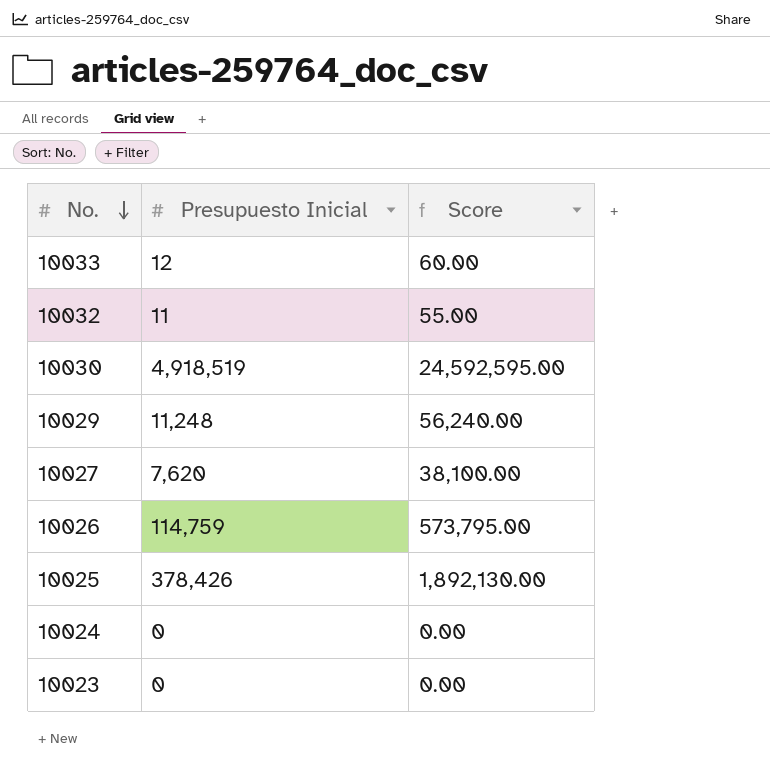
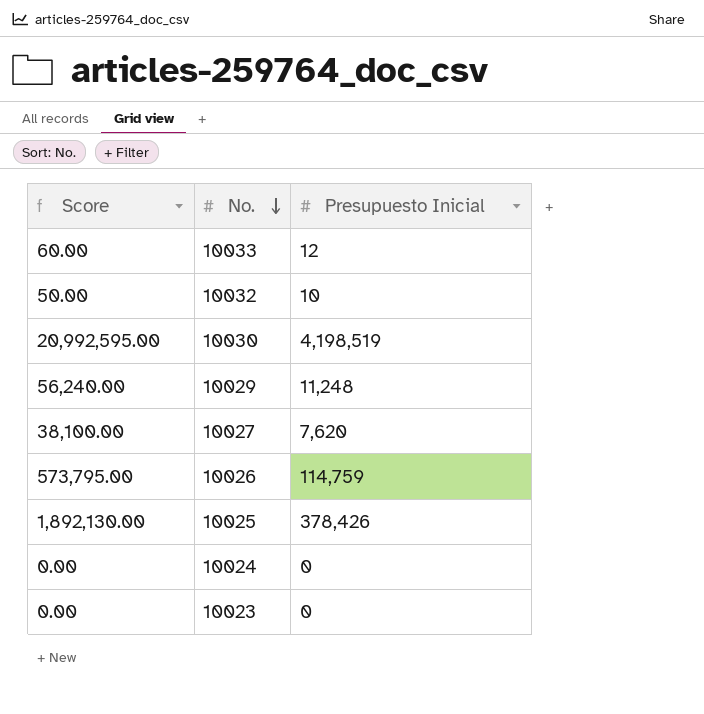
column Score | position: 3 -> 1
10032 | Score: 55.00 -> 50.00
10032 | Presupuesto Inicial: 11 -> 10
10030 | Score: 24,592,595.00 -> 20,992,595.00
10030 | Presupuesto Inicial: 4,918,519 -> 4,198,519

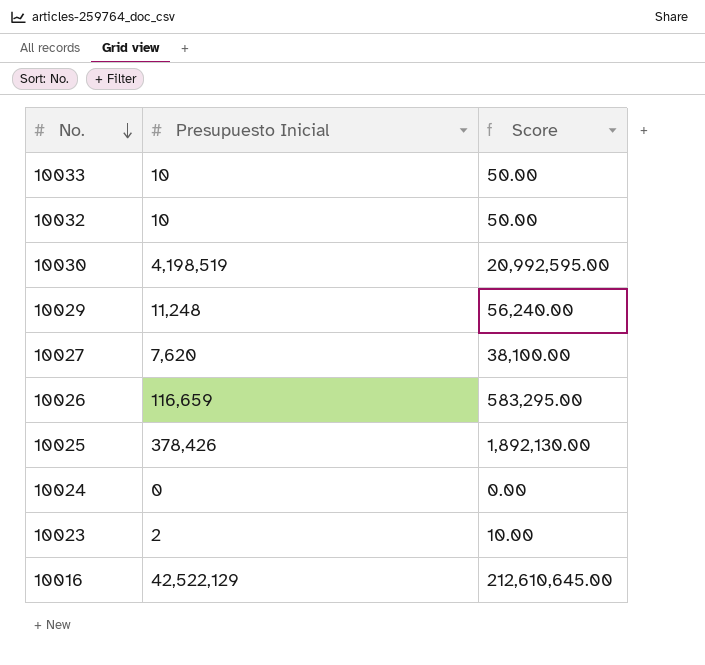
column Score | position: 1 -> 3
10033 | Presupuesto Inicial: 12 -> 10
10033 | Score: 60.00 -> 50.00
10026 | Presupuesto Inicial: 114,759 -> 116,659
10026 | Score: 573,795.00 -> 583,295.00
10023 | Presupuesto Inicial: 0 -> 2
10023 | Score: 0.00 -> 10.00
row 10016: none -> 42,522,129 | 212,610,645.00

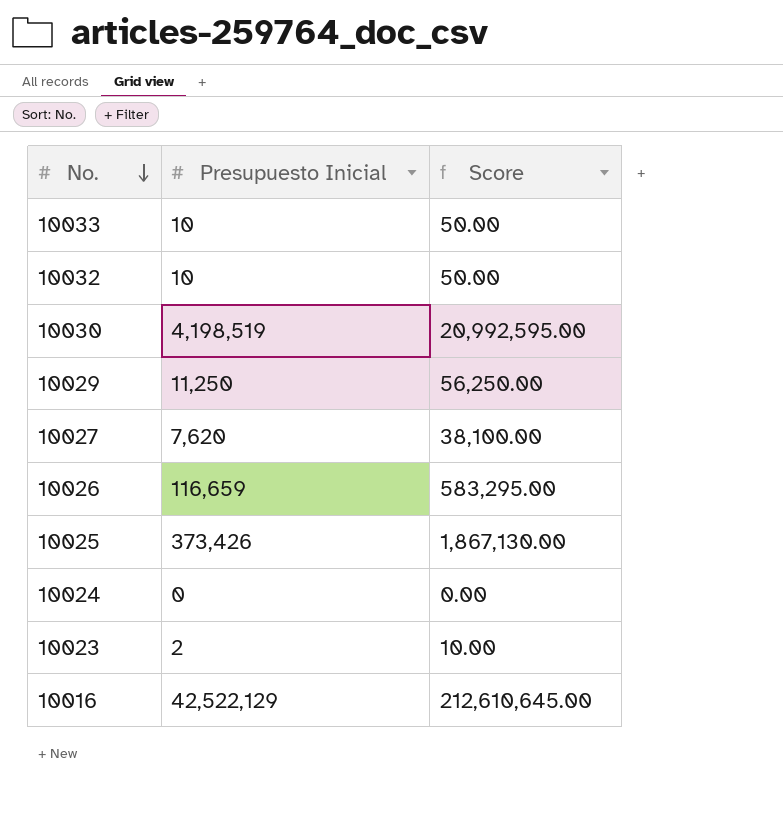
10029 | Presupuesto Inicial: 11,248 -> 11,250
10029 | Score: 56,240.00 -> 56,250.00
10025 | Presupuesto Inicial: 378,426 -> 373,426
10025 | Score: 1,892,130.00 -> 1,867,130.00

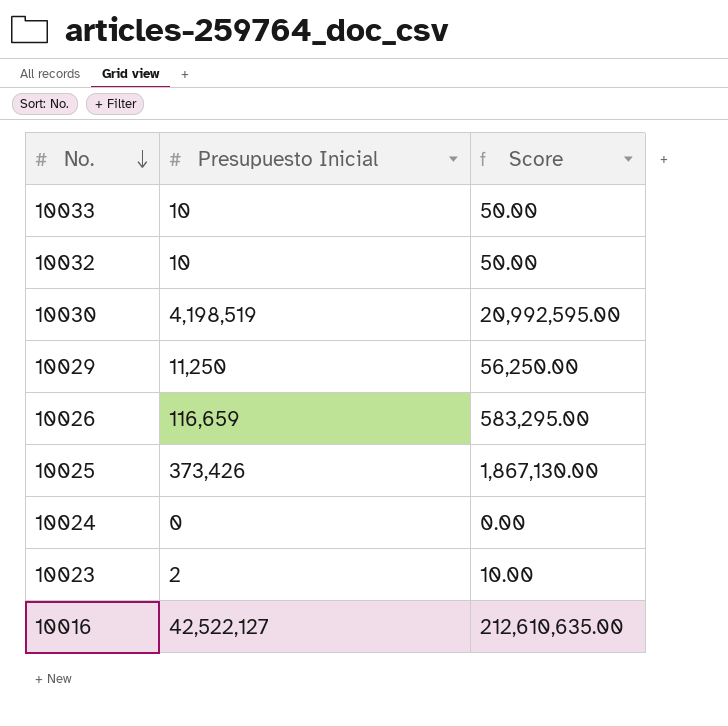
row 10027: 7,620 | 38,100.00 -> none
10016 | Presupuesto Inicial: 42,522,129 -> 42,522,127
10016 | Score: 212,610,645.00 -> 212,610,635.00

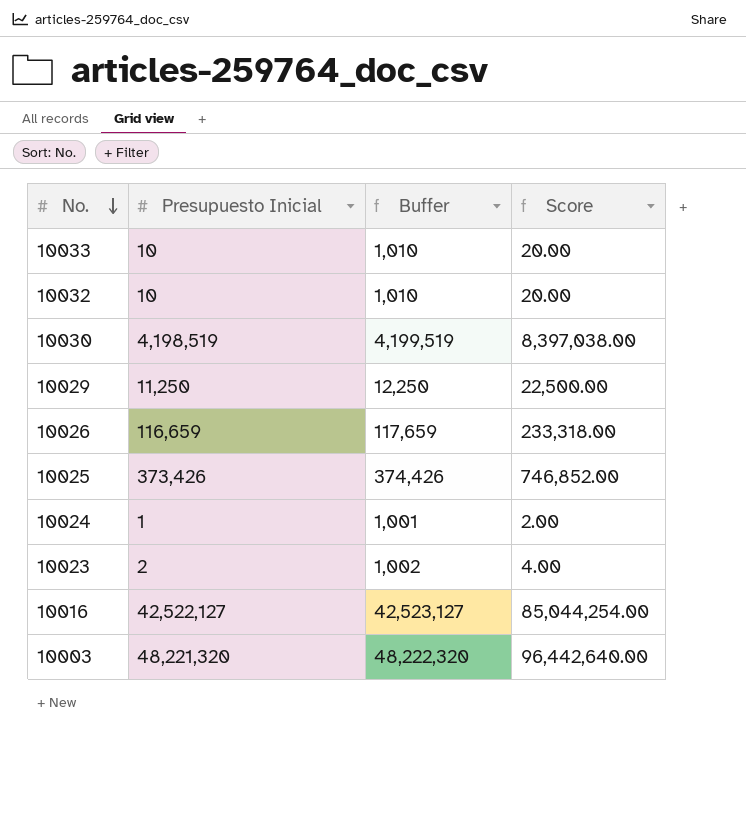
column Buffer | formula: none -> [Presupuesto Inicial] + 1000
column Score | formula: [Presupuesto Inicial] * 5 -> [Presupuesto Inicial] * 2
10024 | Presupuesto Inicial: 0 -> 1
row 10003: none -> 48,221,320 | 48,222,320 | 96,442,640.00

